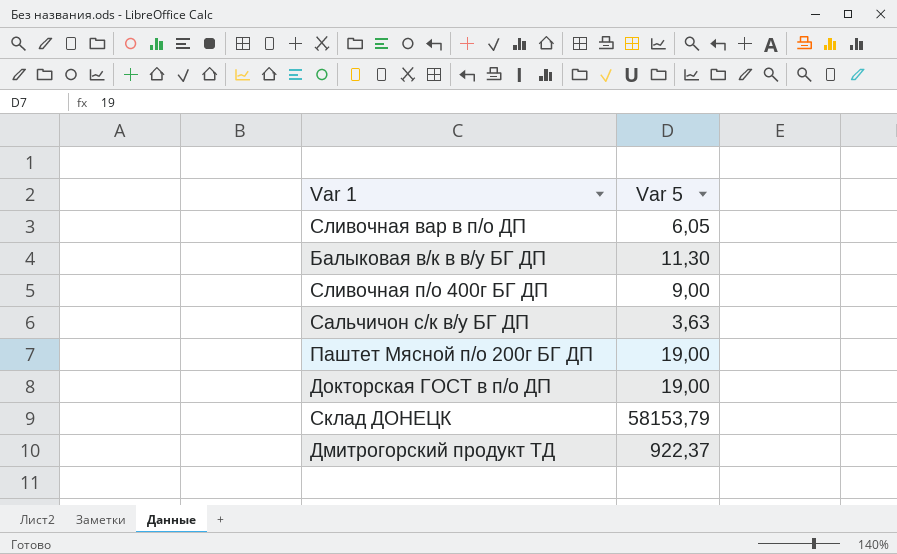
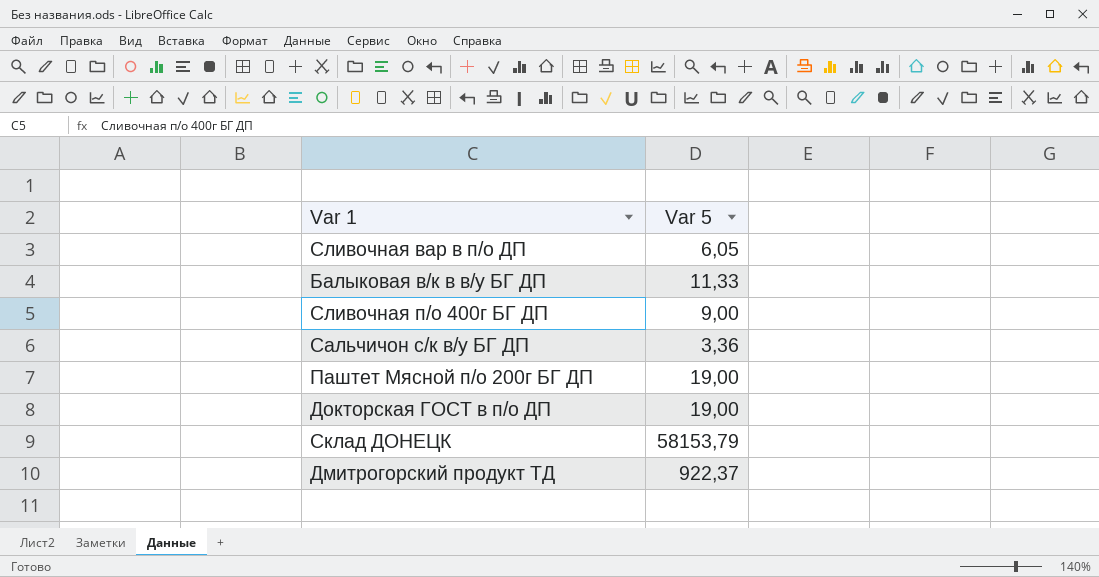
Балыковая в/к в в/у БГ ДП | Var 5: 11,30 -> 11,33
Сальчичон с/к в/у БГ ДП | Var 5: 3,63 -> 3,36

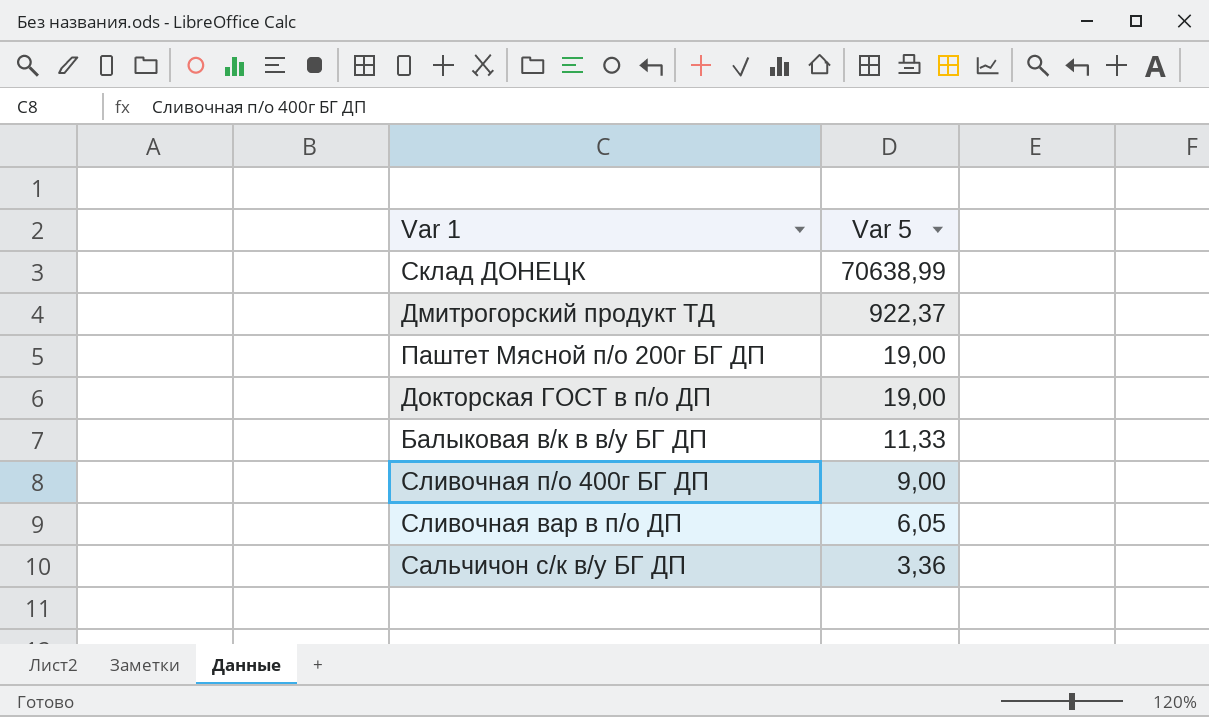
row order: none -> Var 5 descending
Склад ДОНЕЦК | Var 5: 58153,79 -> 70638,99

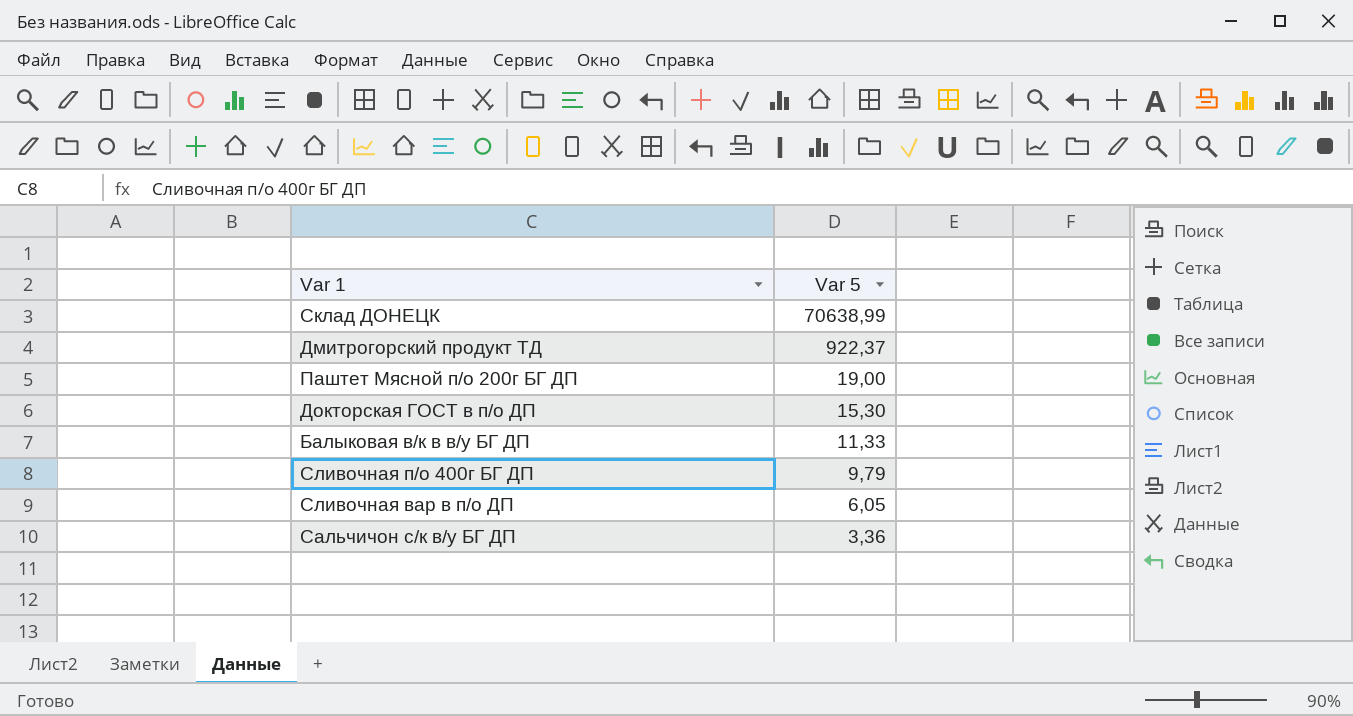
Докторская ГОСТ в п/о ДП | Var 5: 19,00 -> 15,30
Сливочная п/о 400г БГ ДП | Var 5: 9,00 -> 9,79

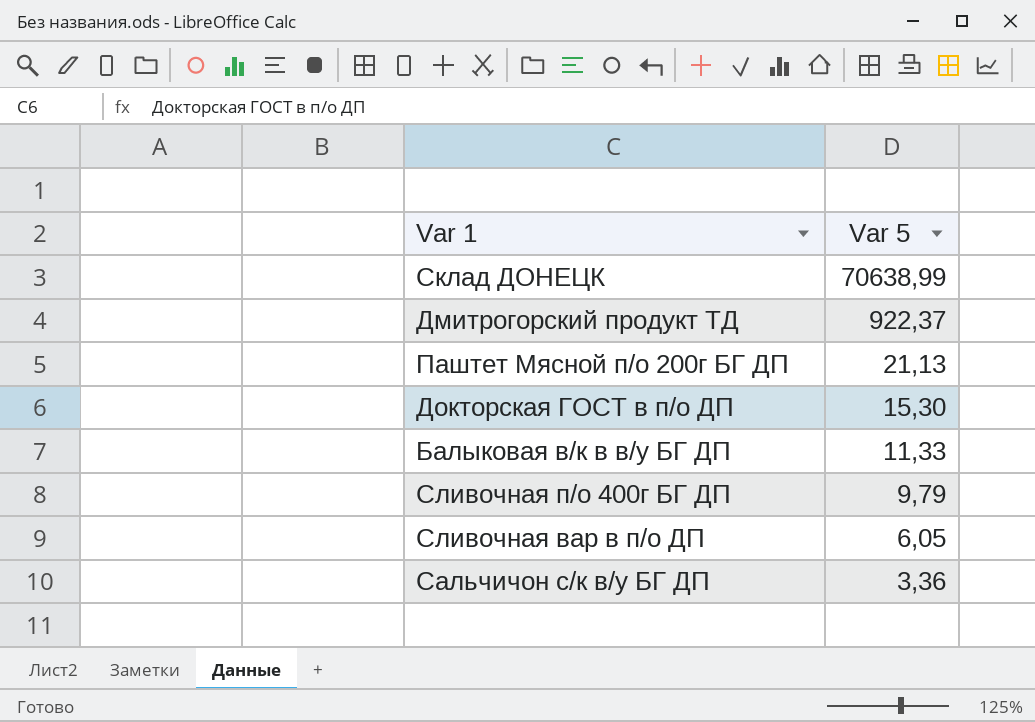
Паштет Мясной п/о 200г БГ ДП | Var 5: 19,00 -> 21,13

